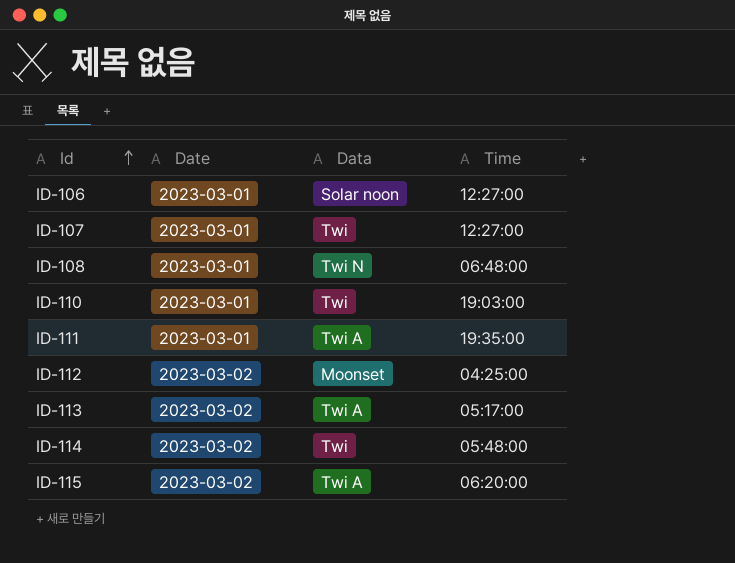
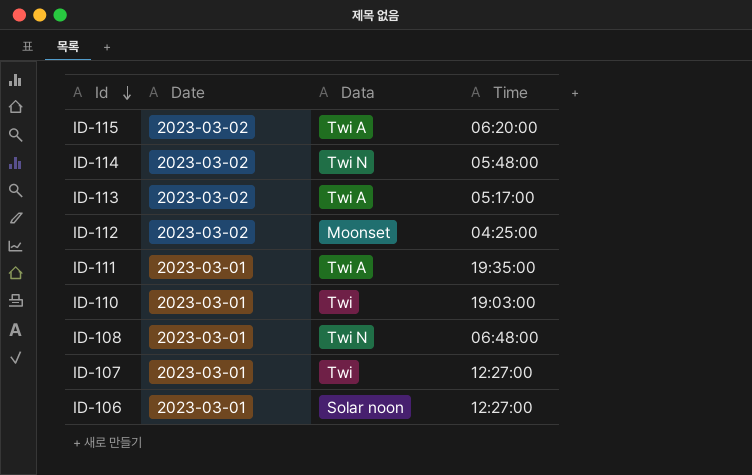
row order: Id ascending -> Id descending
ID-114 | Data: Twi -> Twi N

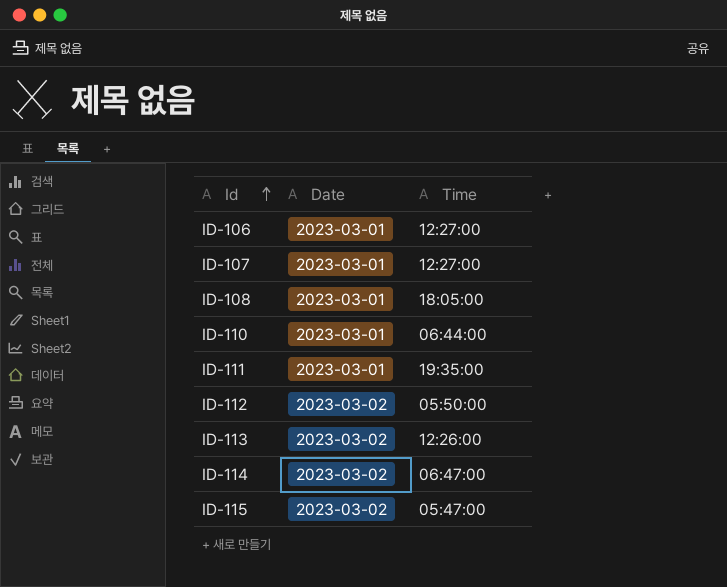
row order: Id descending -> Id ascending
column Data | position: 3 -> none
ID-108 | Time: 06:48:00 -> 18:05:00
ID-110 | Time: 19:03:00 -> 06:44:00
ID-112 | Time: 04:25:00 -> 05:50:00
ID-113 | Time: 05:17:00 -> 12:26:00
ID-114 | Time: 05:48:00 -> 06:47:00
ID-115 | Time: 06:20:00 -> 05:47:00

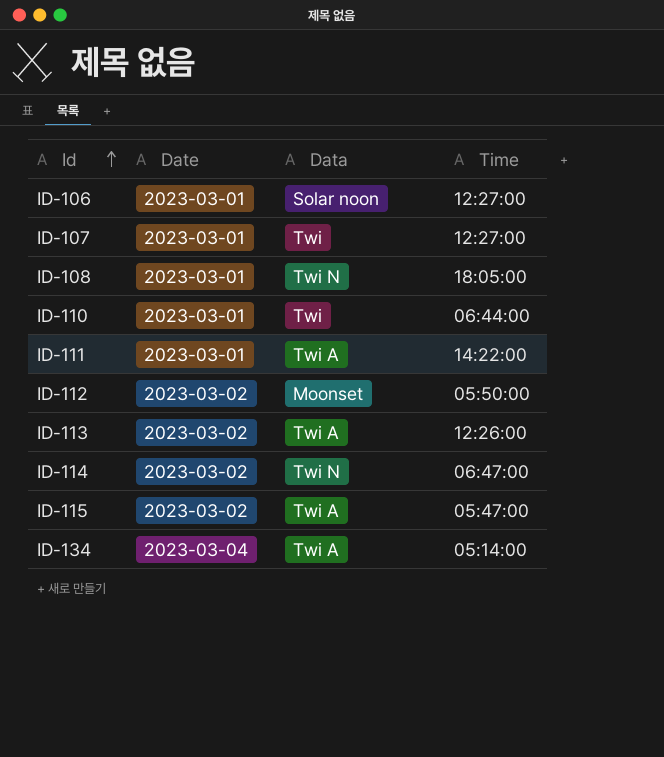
column Data | position: none -> 3
ID-111 | Time: 19:35:00 -> 14:22:00
row ID-134: none -> 2023-03-04 | Twi A | 05:14:00

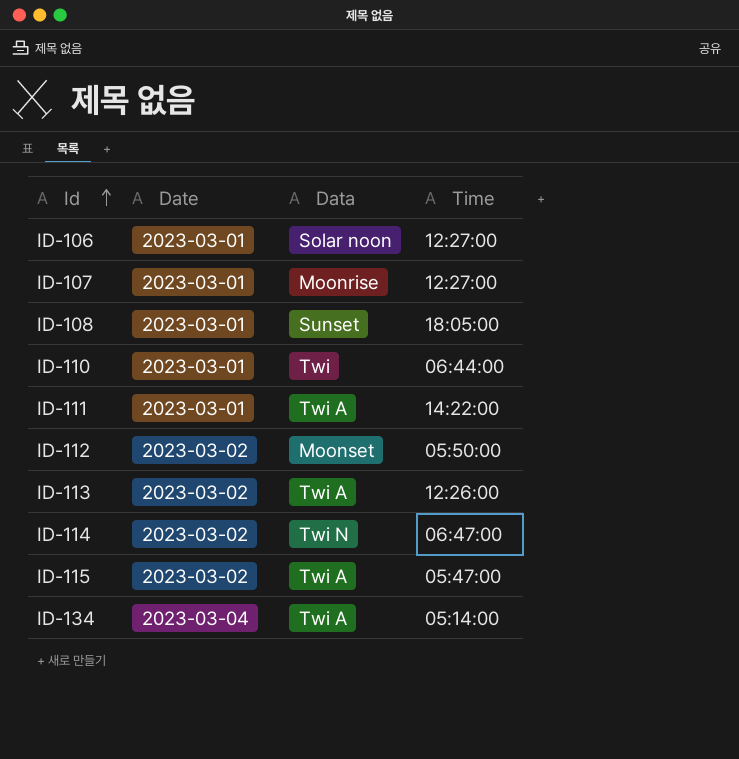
ID-107 | Data: Twi -> Moonrise
ID-108 | Data: Twi N -> Sunset

